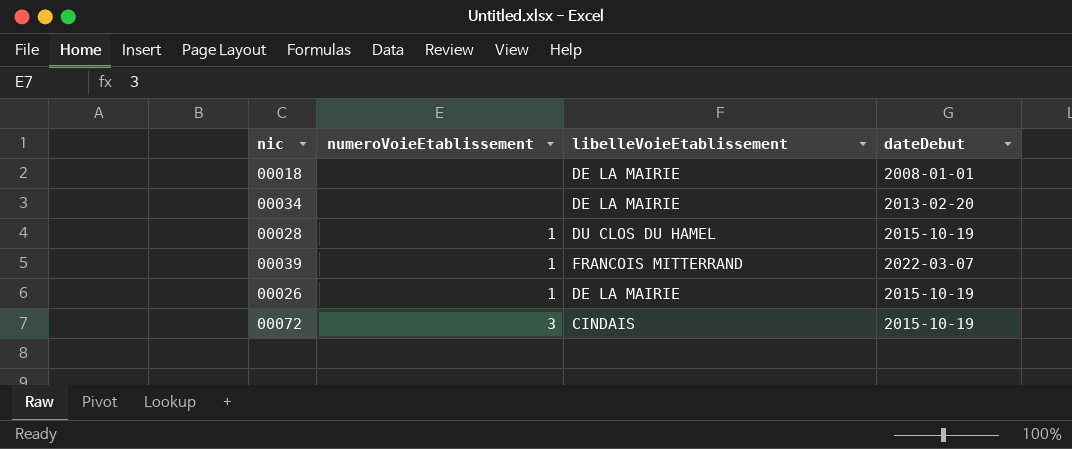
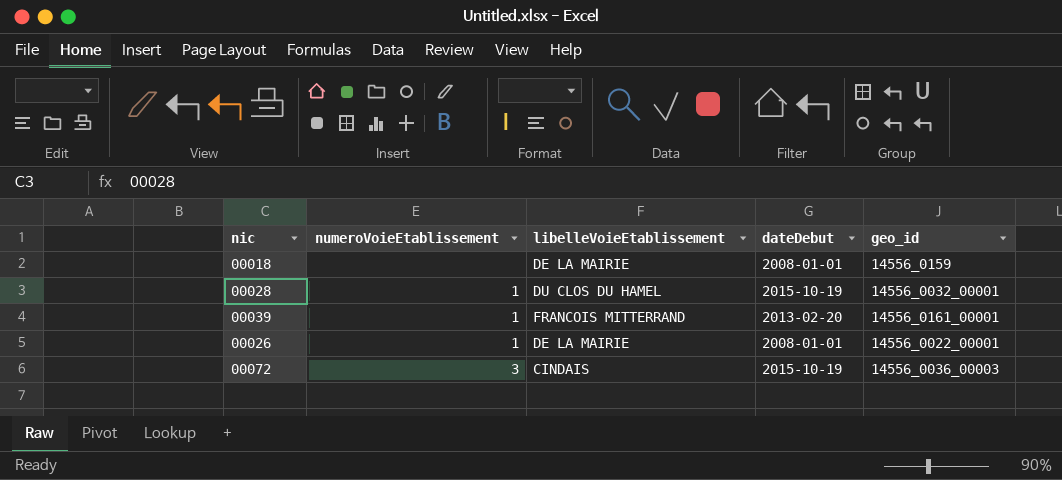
column geo_id | position: none -> 5
row 00034: none | DE LA MAIRIE | 2013-02-20 -> none
00039 | dateDebut: 2022-03-07 -> 2013-02-20
00026 | dateDebut: 2015-10-19 -> 2008-01-01

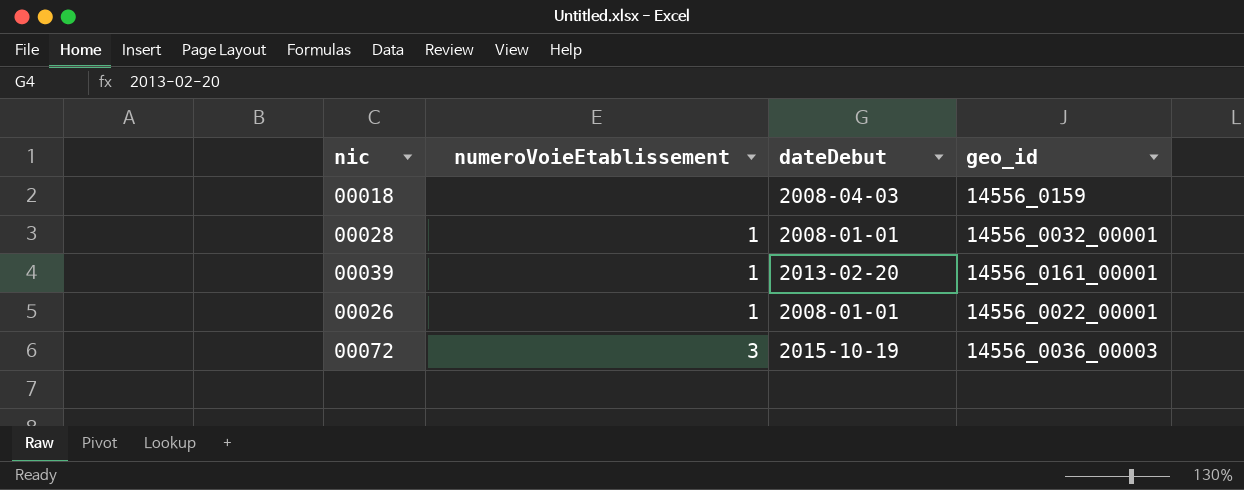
column libelleVoieEtablissement | position: 3 -> none
00018 | dateDebut: 2008-01-01 -> 2008-04-03
00028 | dateDebut: 2015-10-19 -> 2008-01-01

